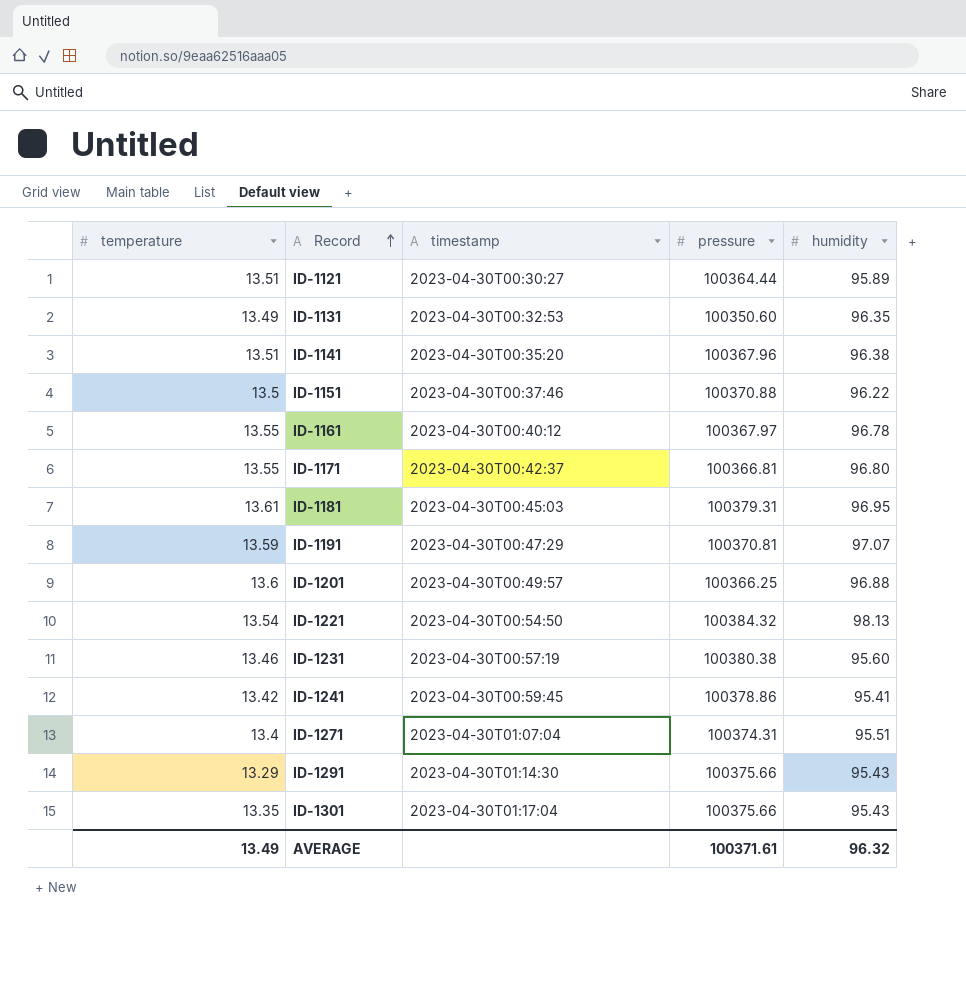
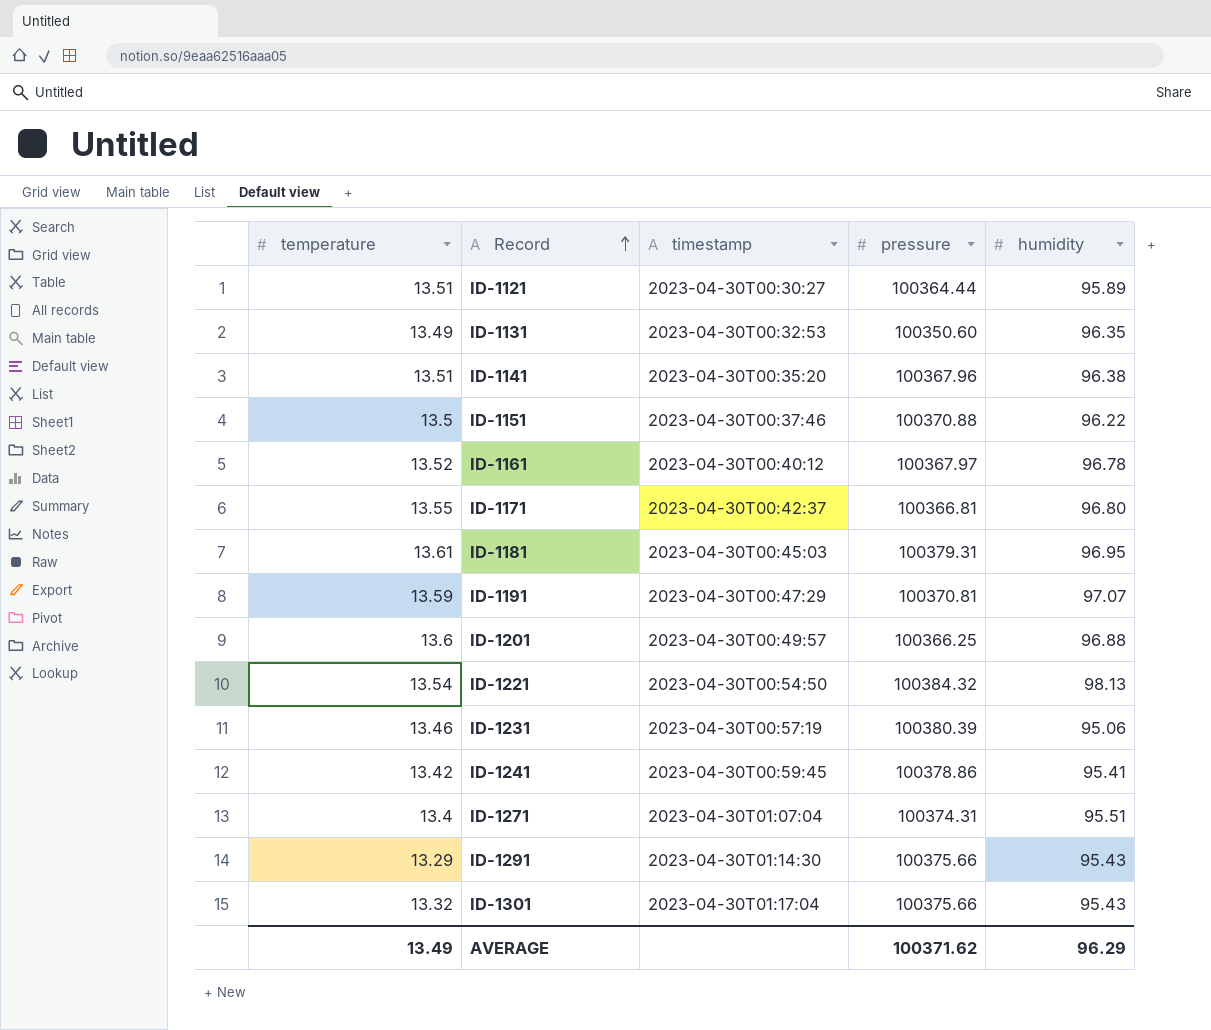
ID-1161 | temperature: 13.55 -> 13.52
ID-1231 | pressure: 100380.38 -> 100380.39
ID-1231 | humidity: 95.60 -> 95.06
ID-1301 | temperature: 13.35 -> 13.32
AVERAGE | pressure: 100371.61 -> 100371.62
AVERAGE | humidity: 96.32 -> 96.29

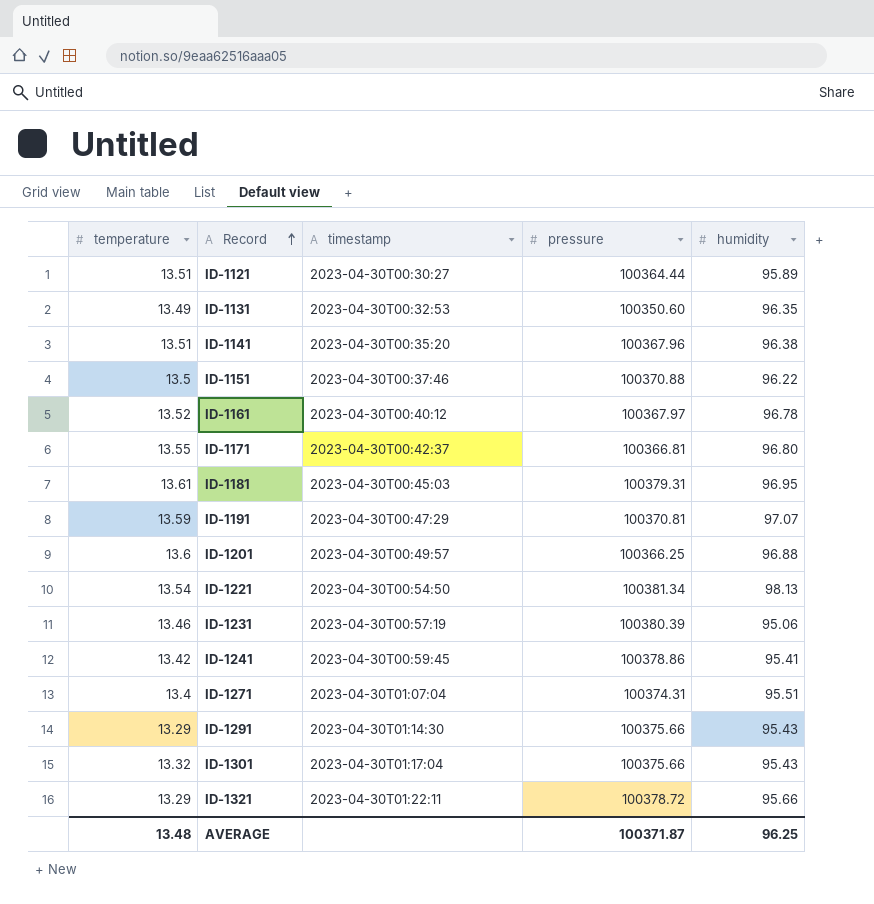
ID-1221 | pressure: 100384.32 -> 100381.34
row ID-1321: none -> 13.29 | 2023-04-30T01:22:11 | 100378.72 | 95.66
AVERAGE | temperature: 13.49 -> 13.48
AVERAGE | pressure: 100371.62 -> 100371.87
AVERAGE | humidity: 96.29 -> 96.25

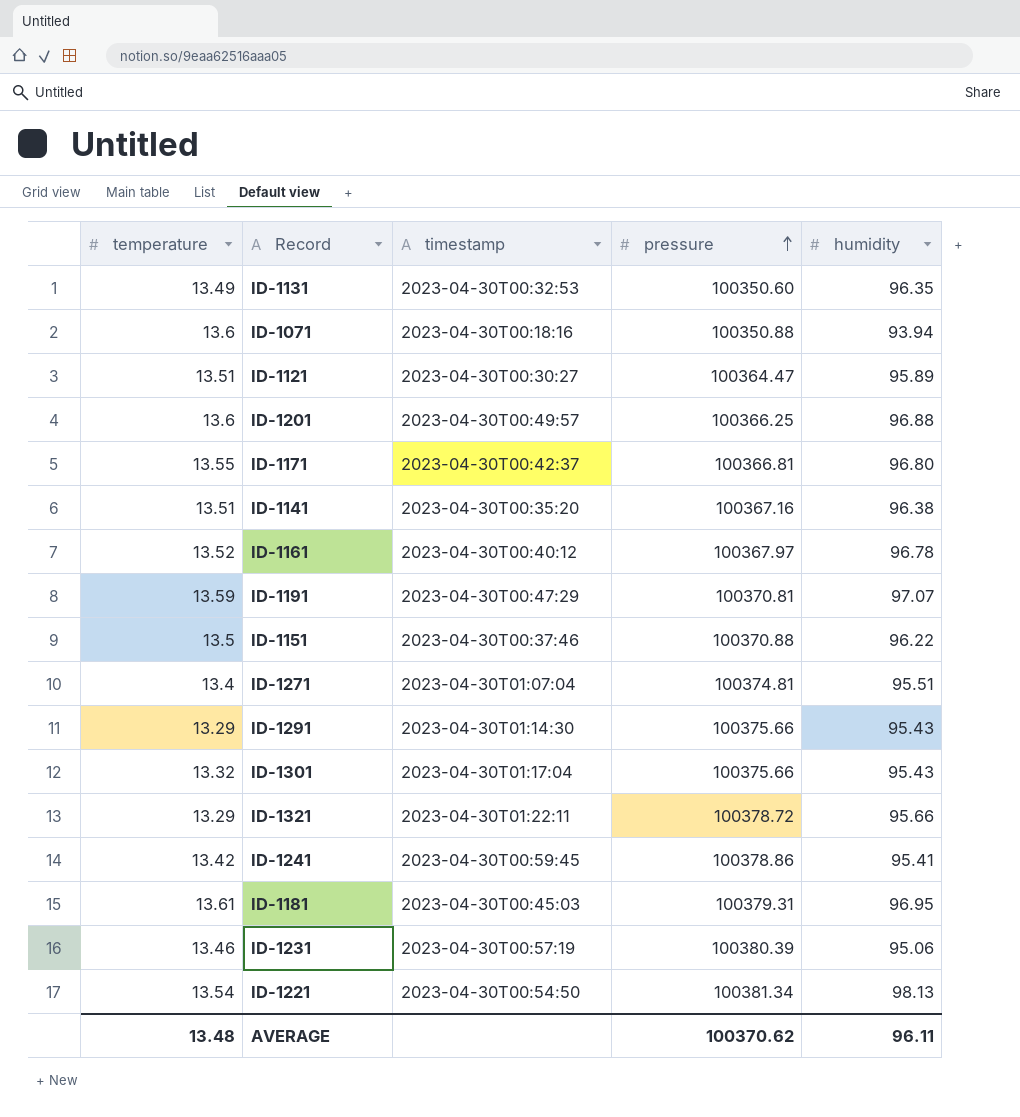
row order: Record ascending -> pressure ascending
row ID-1071: none -> 13.6 | 2023-04-30T00:18:16 | 100350.88 | 93.94
ID-1121 | pressure: 100364.44 -> 100364.47
ID-1141 | pressure: 100367.96 -> 100367.16
ID-1271 | pressure: 100374.31 -> 100374.81
AVERAGE | pressure: 100371.87 -> 100370.62
AVERAGE | humidity: 96.25 -> 96.11

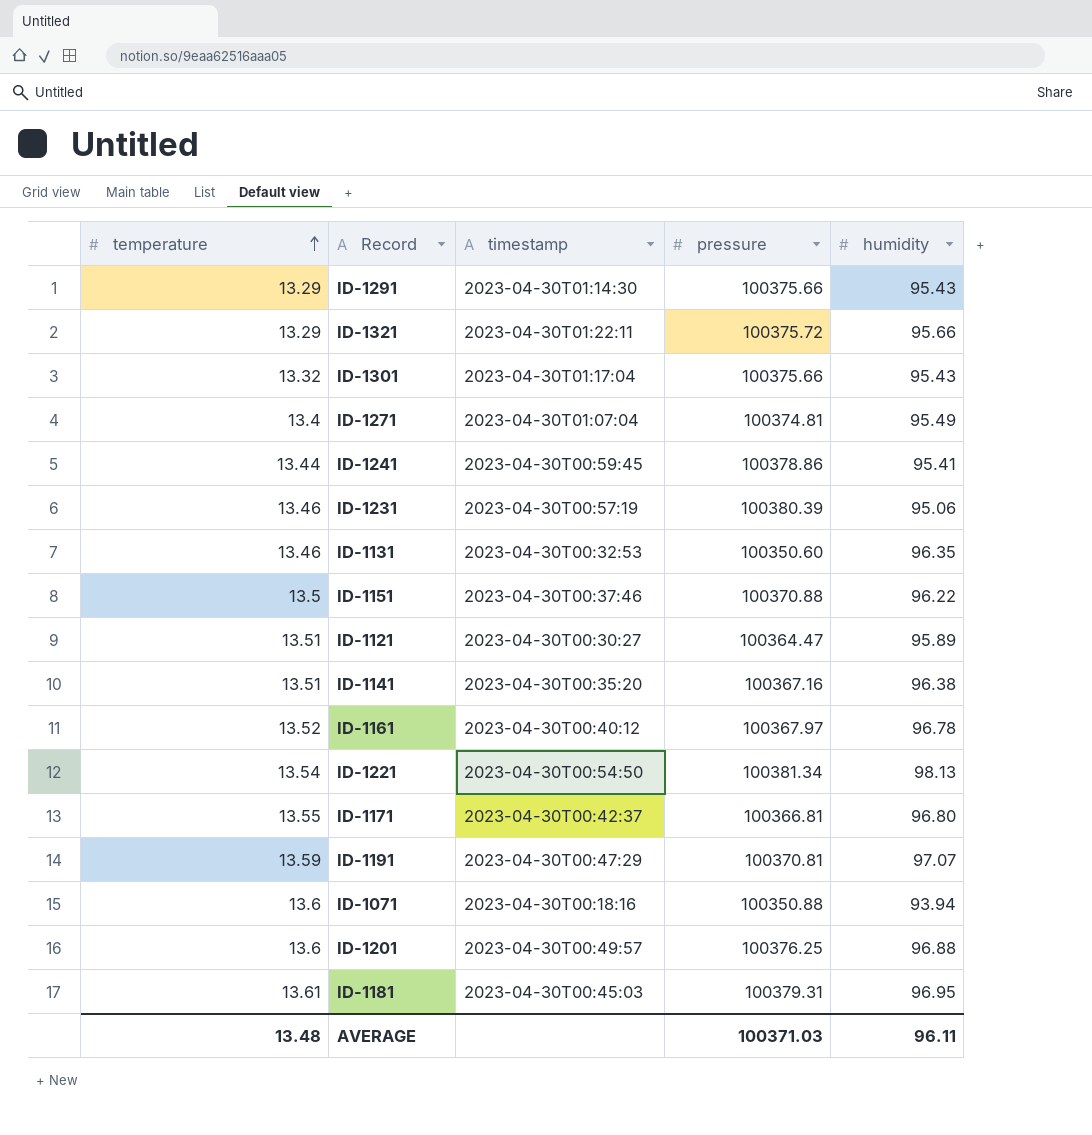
row order: pressure ascending -> temperature ascending
ID-1321 | pressure: 100378.72 -> 100375.72
ID-1271 | humidity: 95.51 -> 95.49
ID-1241 | temperature: 13.42 -> 13.44
ID-1131 | temperature: 13.49 -> 13.46
ID-1201 | pressure: 100366.25 -> 100376.25
AVERAGE | pressure: 100370.62 -> 100371.03

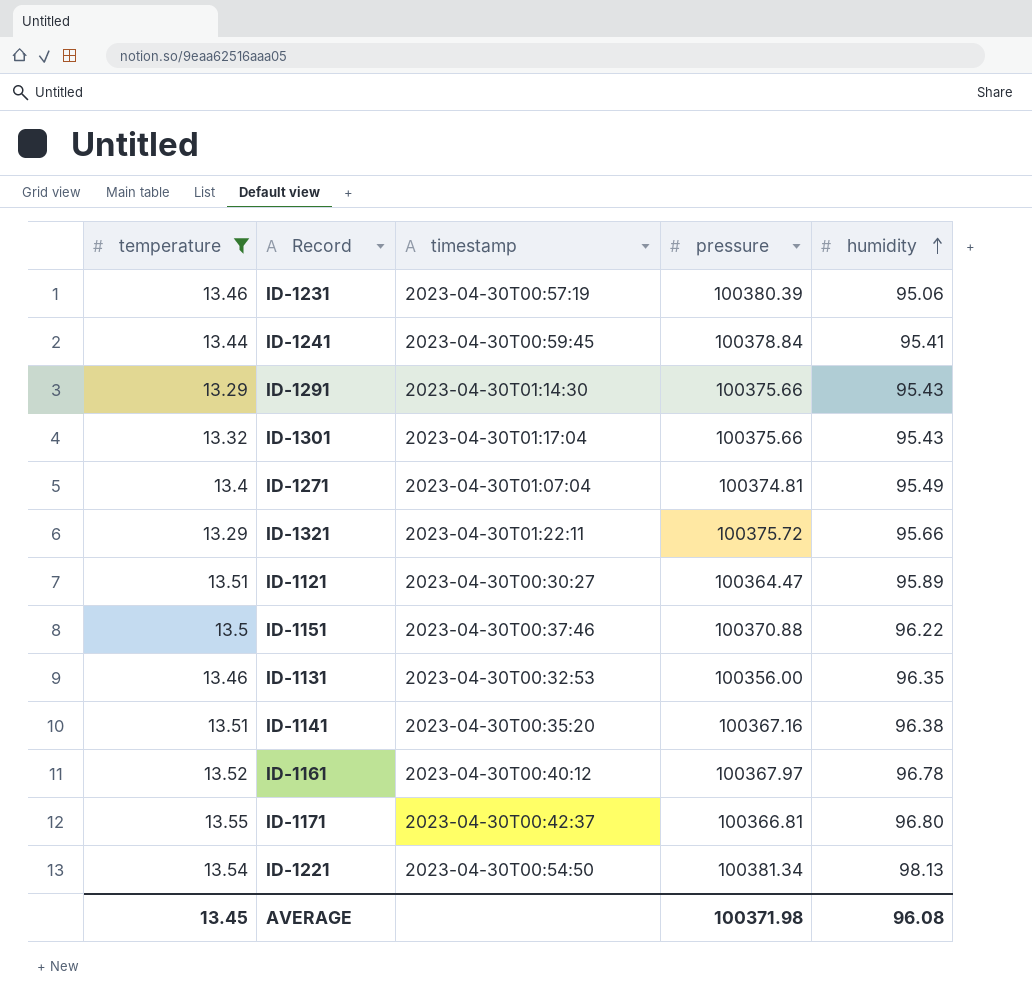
filter: none -> temperature <= 13.55
row order: temperature ascending -> humidity ascending
ID-1241 | pressure: 100378.86 -> 100378.84
ID-1131 | pressure: 100350.60 -> 100356.00
AVERAGE | temperature: 13.48 -> 13.45
AVERAGE | pressure: 100371.03 -> 100371.98
AVERAGE | humidity: 96.11 -> 96.08

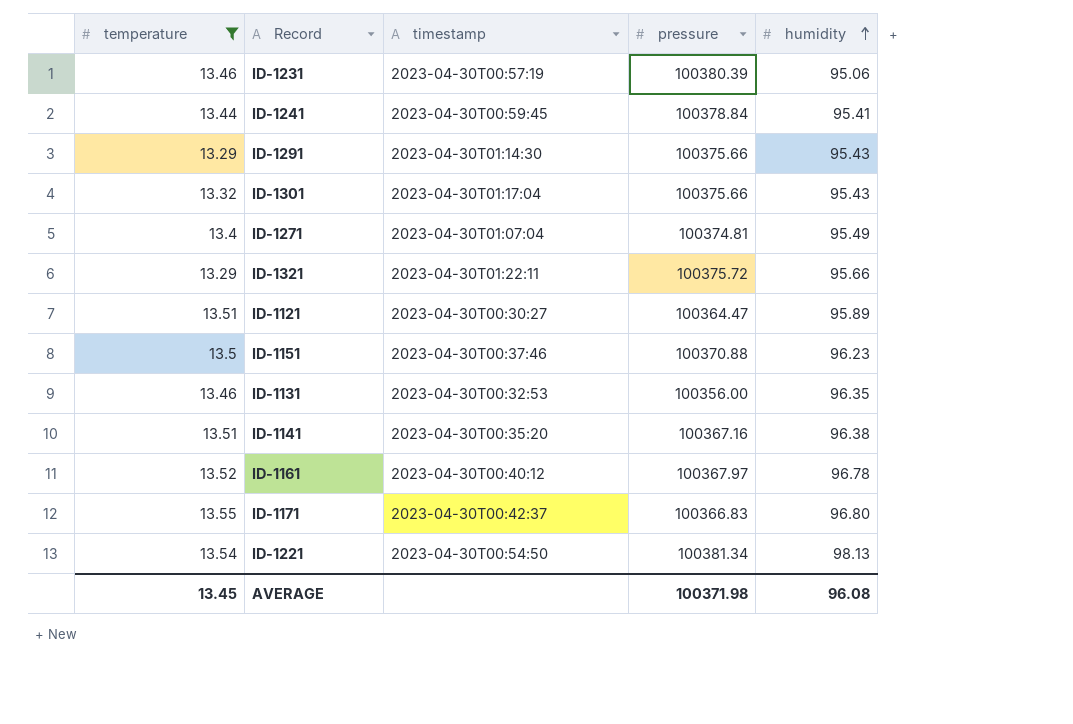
ID-1151 | humidity: 96.22 -> 96.23
ID-1171 | pressure: 100366.81 -> 100366.83

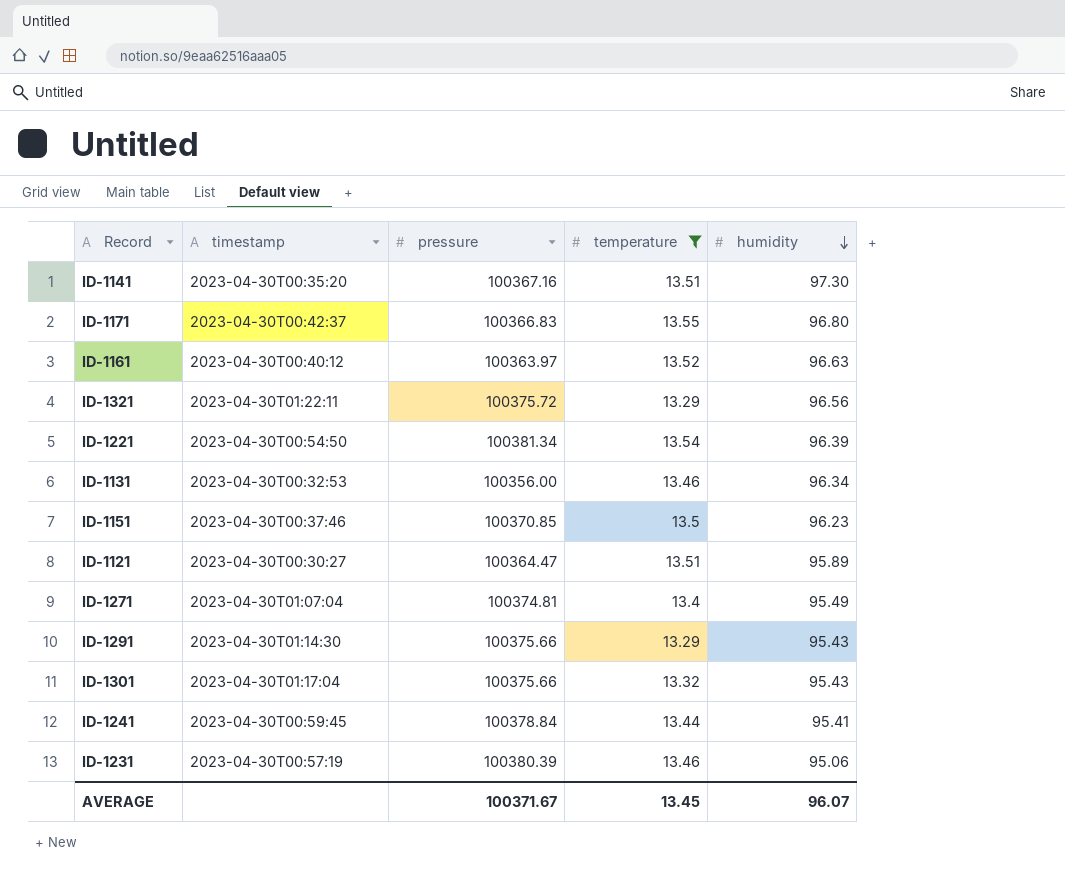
row order: humidity ascending -> humidity descending
column temperature | position: 1 -> 4
ID-1141 | humidity: 96.38 -> 97.30
ID-1161 | pressure: 100367.97 -> 100363.97
ID-1161 | humidity: 96.78 -> 96.63
ID-1321 | humidity: 95.66 -> 96.56
ID-1221 | humidity: 98.13 -> 96.39
ID-1131 | humidity: 96.35 -> 96.34
ID-1151 | pressure: 100370.88 -> 100370.85
AVERAGE | pressure: 100371.98 -> 100371.67
AVERAGE | humidity: 96.08 -> 96.07

